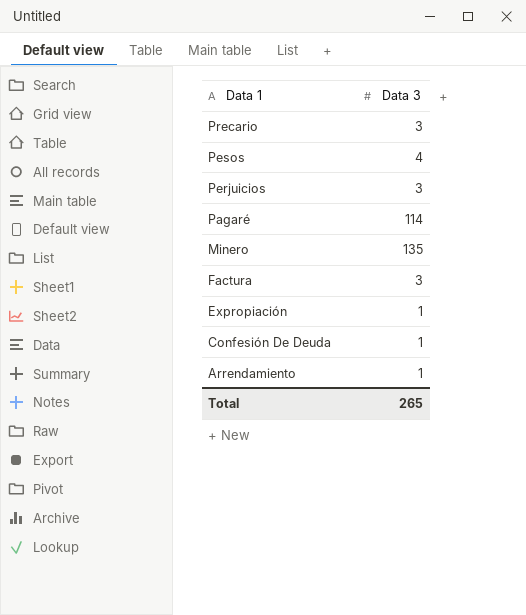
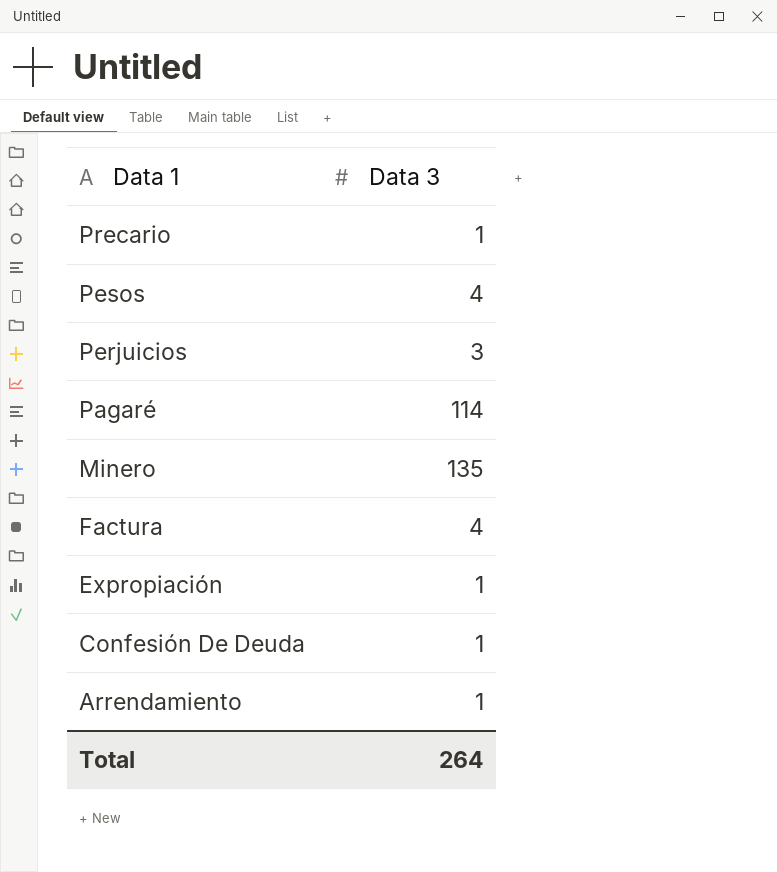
Precario | Data 3: 3 -> 1
Factura | Data 3: 3 -> 4
Total | Data 3: 265 -> 264

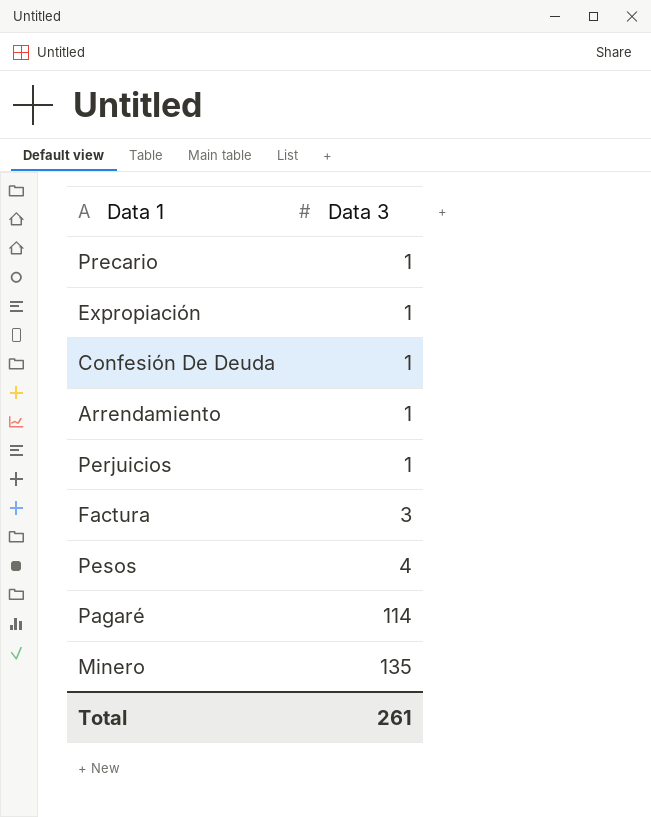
row order: Data 1 descending -> Data 3 ascending
Perjuicios | Data 3: 3 -> 1
Factura | Data 3: 4 -> 3
Total | Data 3: 264 -> 261

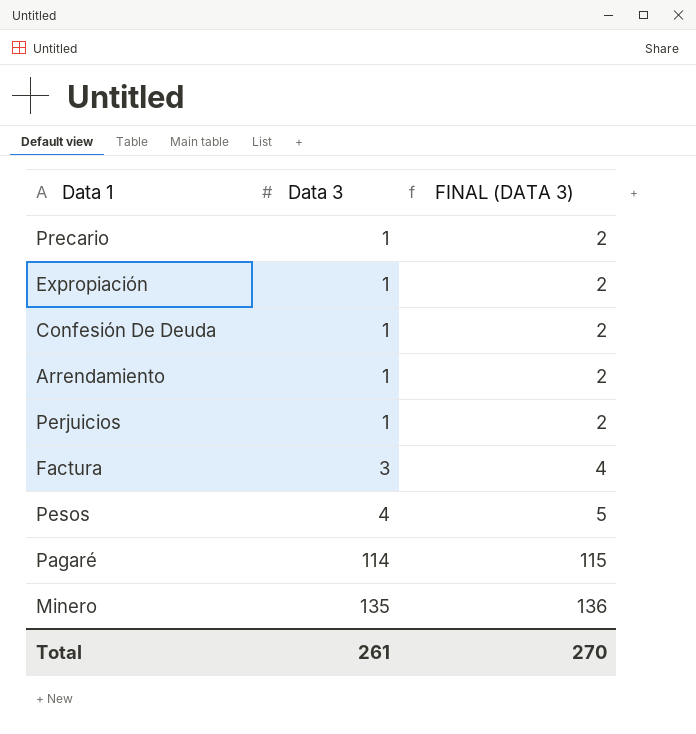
column FINAL (DATA 3) | formula: none -> [Data 3] + 1

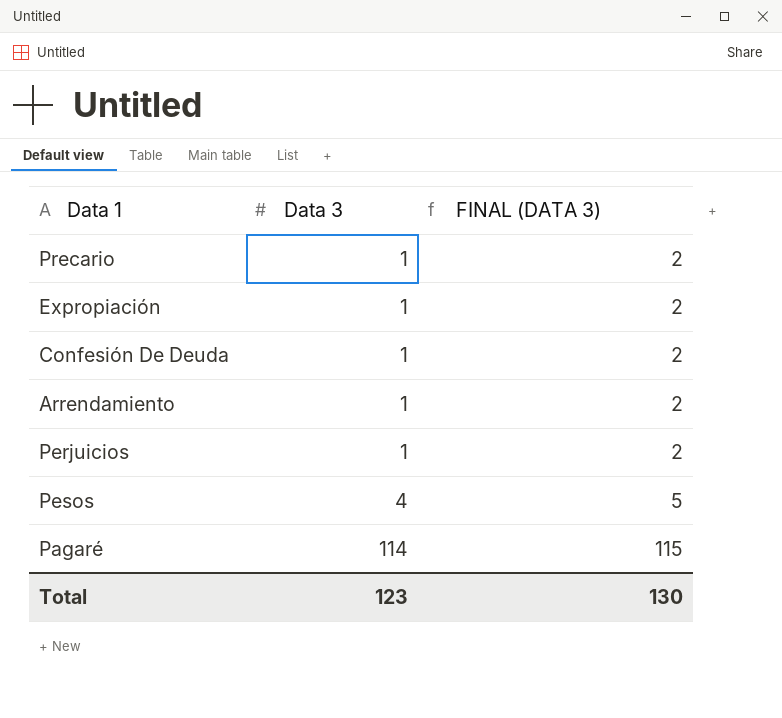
row Factura: 3 | 4 -> none
row Minero: 135 | 136 -> none
Total | Data 3: 261 -> 123
Total | FINAL (DATA 3): 270 -> 130

